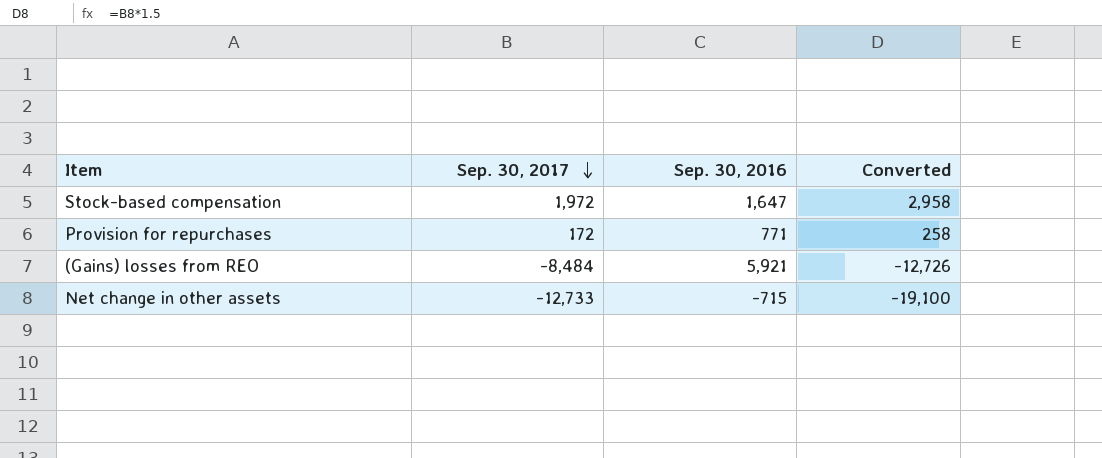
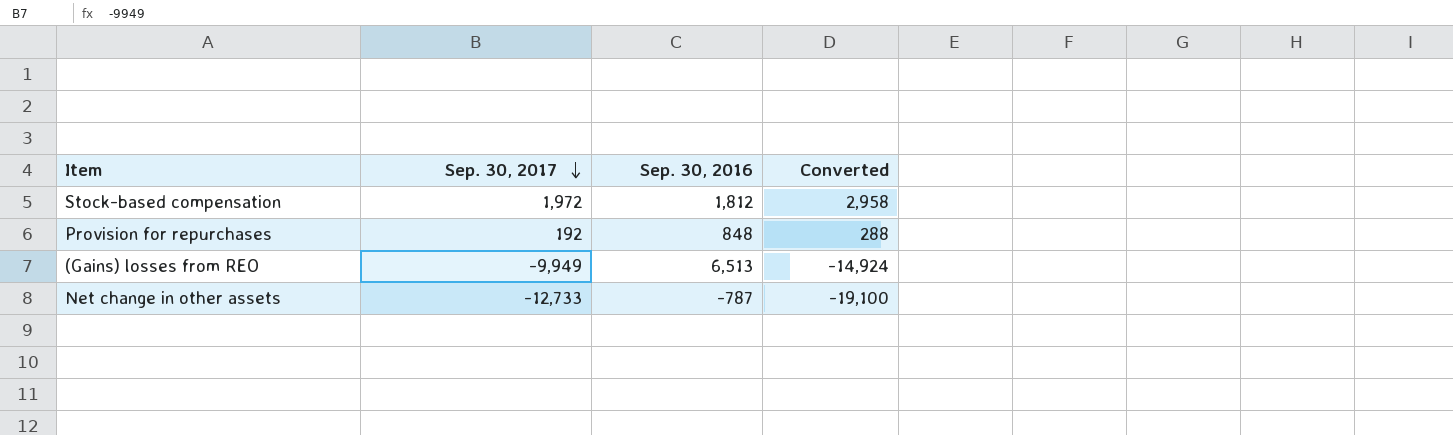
Stock-based compensation | Sep. 30, 2016: 1,647 -> 1,812
Provision for repurchases | Sep. 30, 2017: 172 -> 192
Provision for repurchases | Sep. 30, 2016: 771 -> 848
Provision for repurchases | Converted: 258 -> 288
(Gains) losses from REO | Sep. 30, 2017: -8,484 -> -9,949
(Gains) losses from REO | Sep. 30, 2016: 5,921 -> 6,513
(Gains) losses from REO | Converted: -12,726 -> -14,924
Net change in other assets | Sep. 30, 2016: -715 -> -787

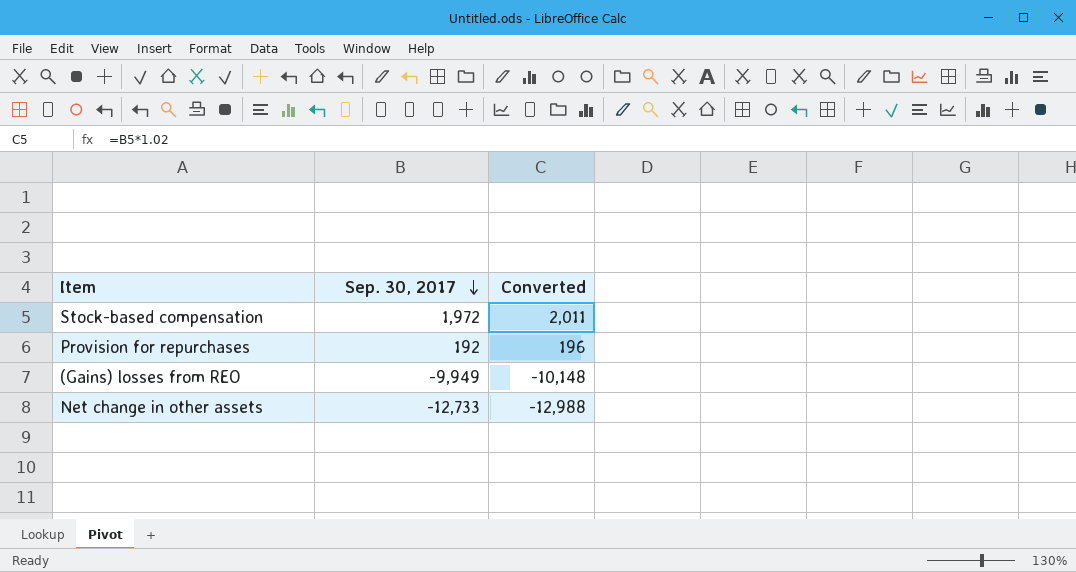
column Sep. 30, 2016 | position: 3 -> none
column Converted | formula: [Sep. 30, 2017] * 1.5 -> [Sep. 30, 2017] * 1.02

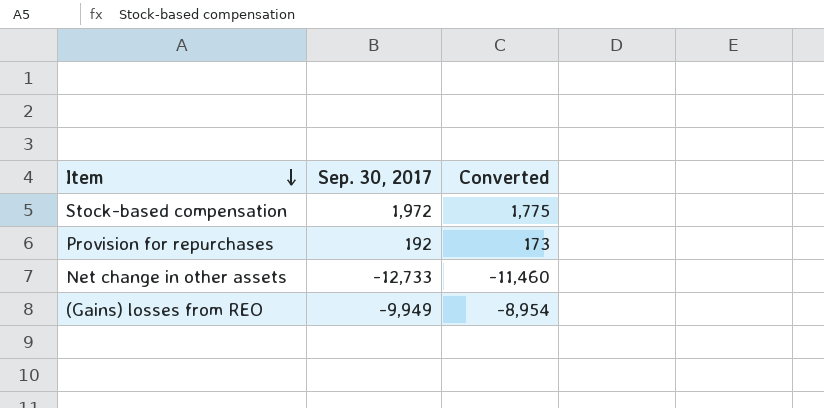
row order: Sep. 30, 2017 descending -> Item descending
column Converted | formula: [Sep. 30, 2017] * 1.02 -> [Sep. 30, 2017] * 0.9

